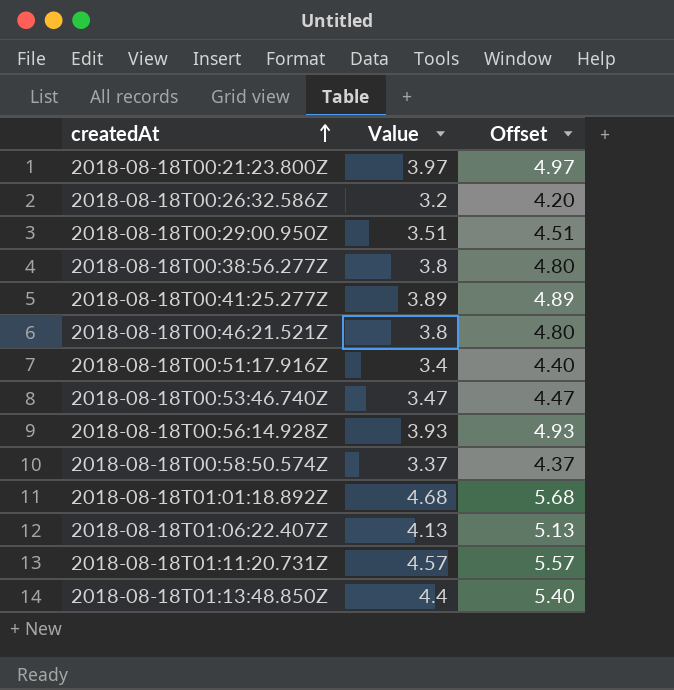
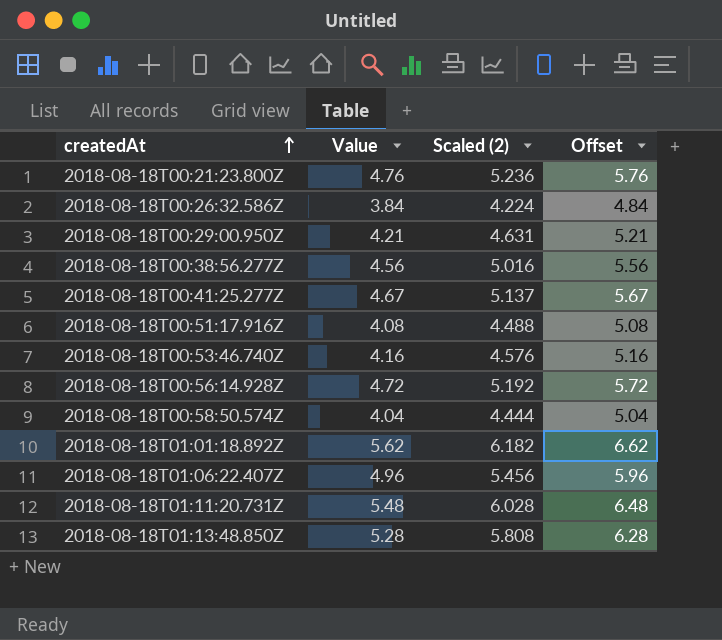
column Scaled (2) | formula: none -> [Value] * 1.1
row 2018-08-18T00:46:21.521Z: 3.8 | 4.80 -> none
2018-08-18T00:21:23.800Z | Value: 3.97 -> 4.76
2018-08-18T00:21:23.800Z | Offset: 4.97 -> 5.76
2018-08-18T00:26:32.586Z | Value: 3.2 -> 3.84
2018-08-18T00:26:32.586Z | Offset: 4.20 -> 4.84
2018-08-18T00:29:00.950Z | Value: 3.51 -> 4.21
2018-08-18T00:29:00.950Z | Offset: 4.51 -> 5.21
2018-08-18T00:38:56.277Z | Value: 3.8 -> 4.56
2018-08-18T00:38:56.277Z | Offset: 4.80 -> 5.56
2018-08-18T00:41:25.277Z | Value: 3.89 -> 4.67
2018-08-18T00:41:25.277Z | Offset: 4.89 -> 5.67
2018-08-18T00:51:17.916Z | Value: 3.4 -> 4.08
2018-08-18T00:51:17.916Z | Offset: 4.40 -> 5.08
2018-08-18T00:53:46.740Z | Value: 3.47 -> 4.16
2018-08-18T00:53:46.740Z | Offset: 4.47 -> 5.16
2018-08-18T00:56:14.928Z | Value: 3.93 -> 4.72
2018-08-18T00:56:14.928Z | Offset: 4.93 -> 5.72
2018-08-18T00:58:50.574Z | Value: 3.37 -> 4.04
2018-08-18T00:58:50.574Z | Offset: 4.37 -> 5.04
2018-08-18T01:01:18.892Z | Value: 4.68 -> 5.62
2018-08-18T01:01:18.892Z | Offset: 5.68 -> 6.62
2018-08-18T01:06:22.407Z | Value: 4.13 -> 4.96
2018-08-18T01:06:22.407Z | Offset: 5.13 -> 5.96
2018-08-18T01:11:20.731Z | Value: 4.57 -> 5.48
2018-08-18T01:11:20.731Z | Offset: 5.57 -> 6.48
2018-08-18T01:13:48.850Z | Value: 4.4 -> 5.28
2018-08-18T01:13:48.850Z | Offset: 5.40 -> 6.28

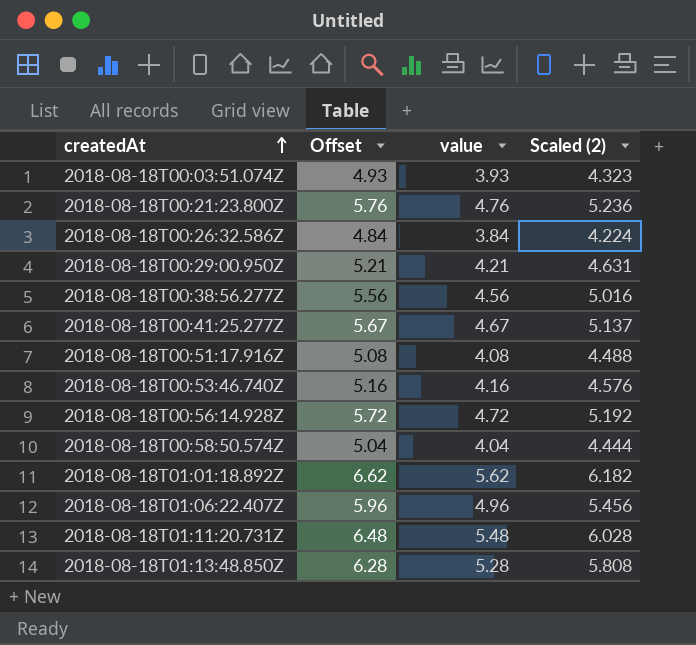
column Offset | position: 4 -> 2
column name: Value -> value
row 2018-08-18T00:03:51.074Z: none -> 4.93 | 3.93 | 4.323

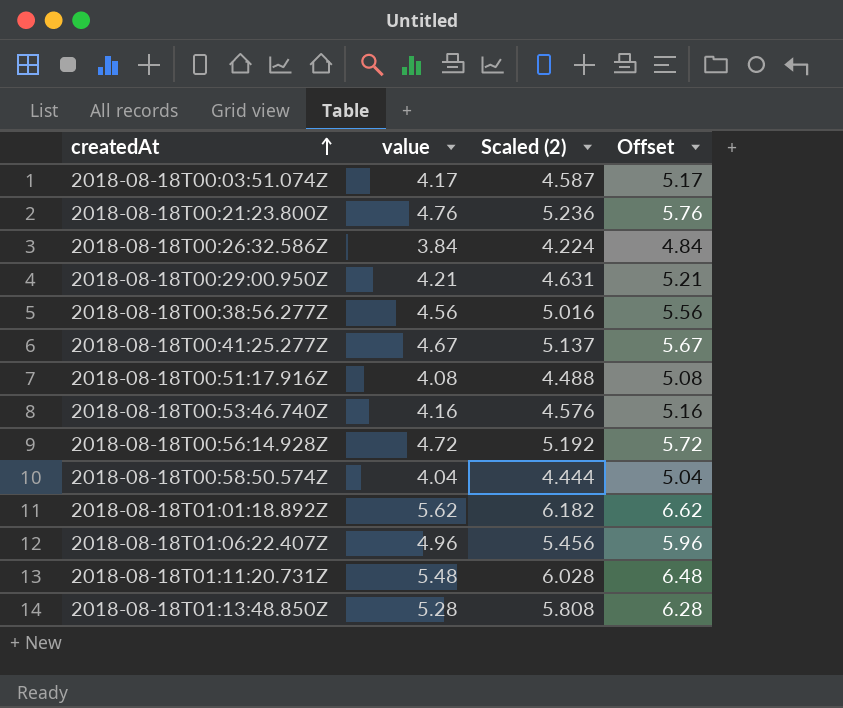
column Offset | position: 2 -> 4
2018-08-18T00:03:51.074Z | value: 3.93 -> 4.17
2018-08-18T00:03:51.074Z | Scaled (2): 4.323 -> 4.587
2018-08-18T00:03:51.074Z | Offset: 4.93 -> 5.17

